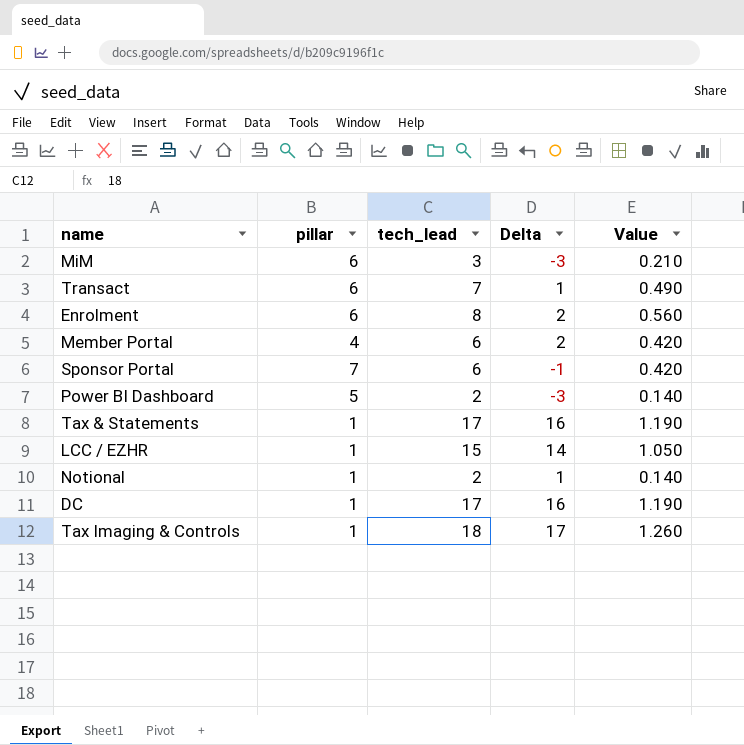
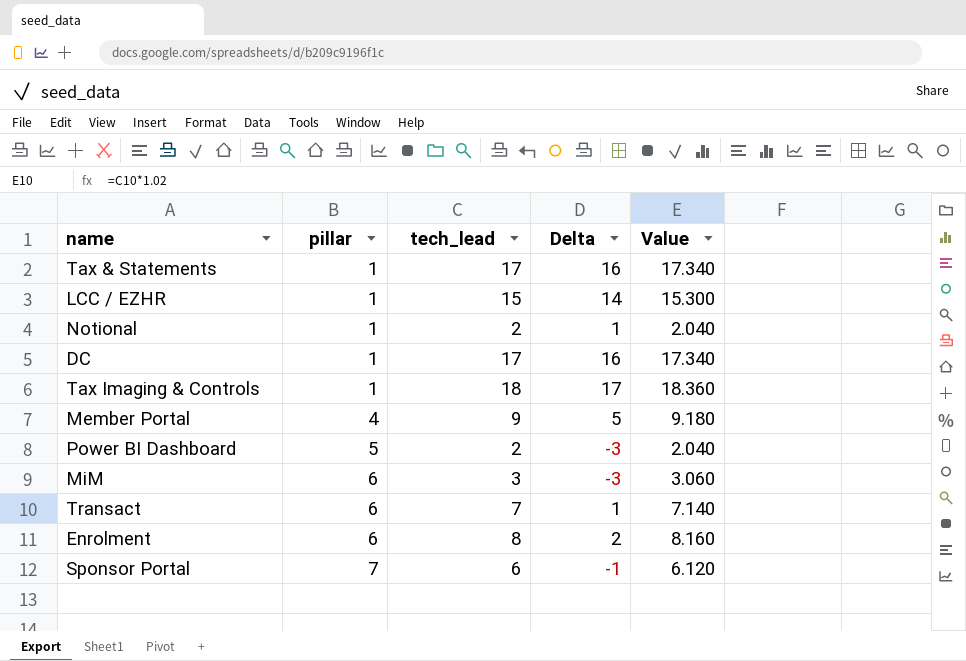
row order: none -> pillar ascending
column Value | formula: [tech_lead] * 0.07 -> [tech_lead] * 1.02
Member Portal | tech_lead: 6 -> 9
Member Portal | Delta: 2 -> 5

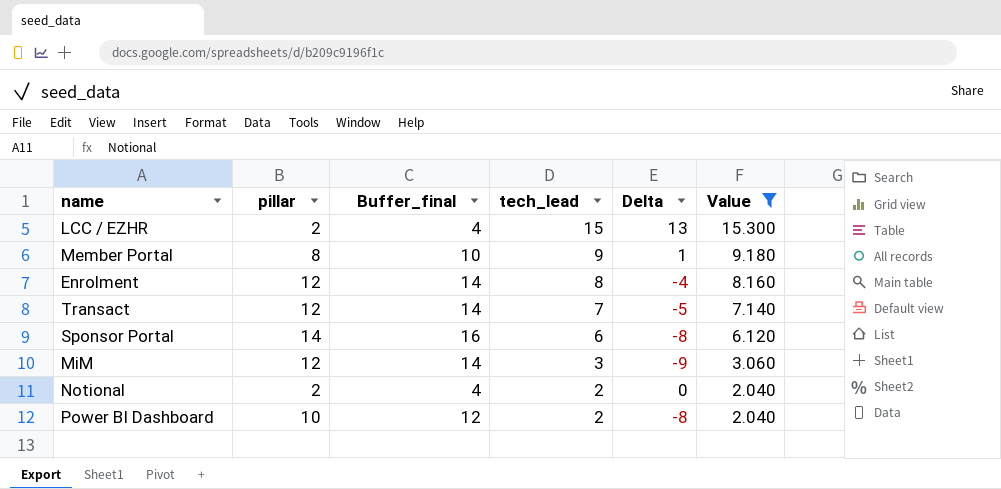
filter: none -> Value <= 15.300
row order: pillar ascending -> tech_lead descending
column Buffer_final | formula: none -> [pillar] + 2
LCC / EZHR | pillar: 1 -> 2
LCC / EZHR | Delta: 14 -> 13
Member Portal | pillar: 4 -> 8
Member Portal | Delta: 5 -> 1
Enrolment | pillar: 6 -> 12
Enrolment | Delta: 2 -> -4
Transact | pillar: 6 -> 12
Transact | Delta: 1 -> -5
Sponsor Portal | pillar: 7 -> 14
Sponsor Portal | Delta: -1 -> -8
MiM | pillar: 6 -> 12
MiM | Delta: -3 -> -9
Notional | pillar: 1 -> 2
Notional | Delta: 1 -> 0
Power BI Dashboard | pillar: 5 -> 10
Power BI Dashboard | Delta: -3 -> -8

